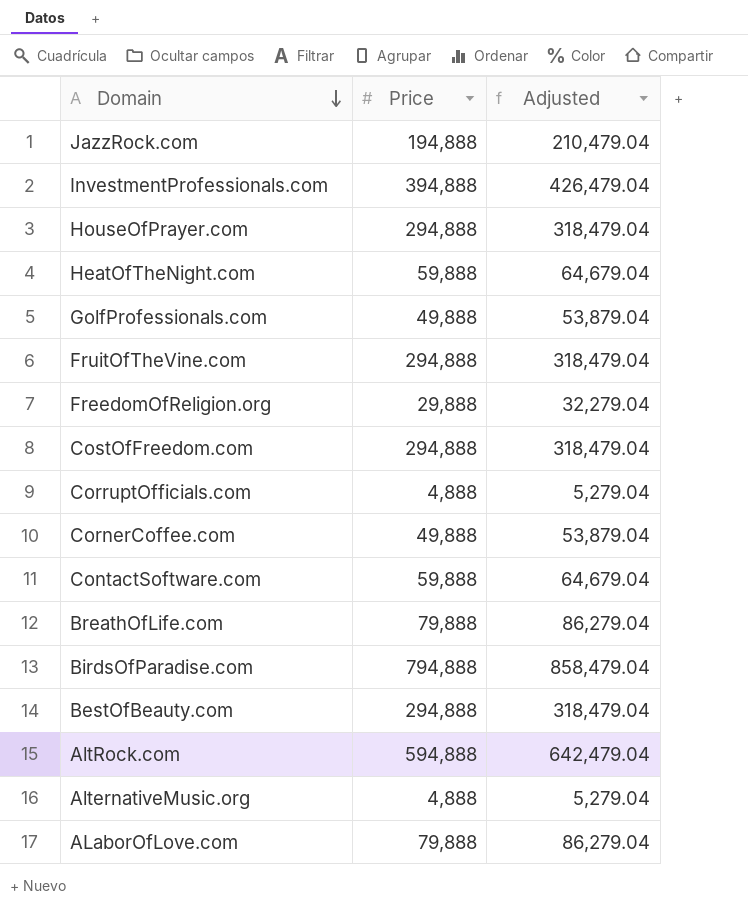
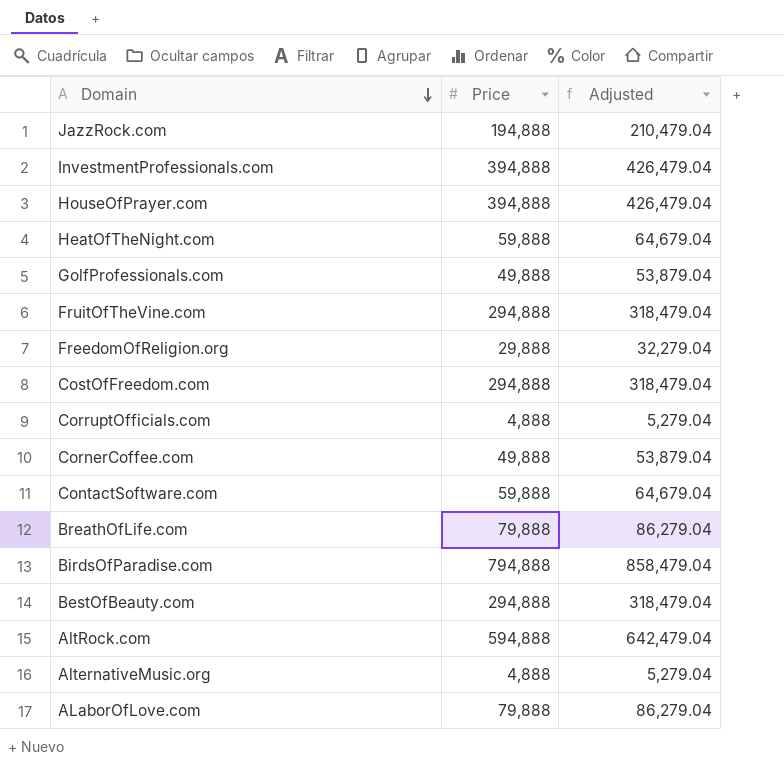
HouseOfPrayer.com | Price: 294,888 -> 394,888
HouseOfPrayer.com | Adjusted: 318,479.04 -> 426,479.04

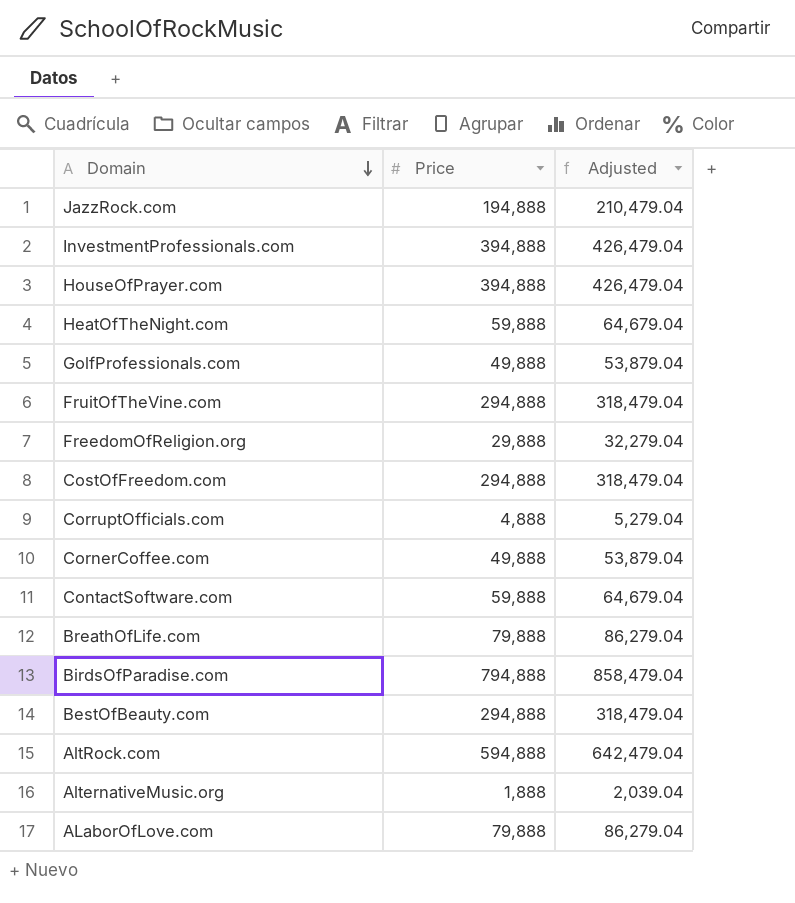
AlternativeMusic.org | Price: 4,888 -> 1,888
AlternativeMusic.org | Adjusted: 5,279.04 -> 2,039.04

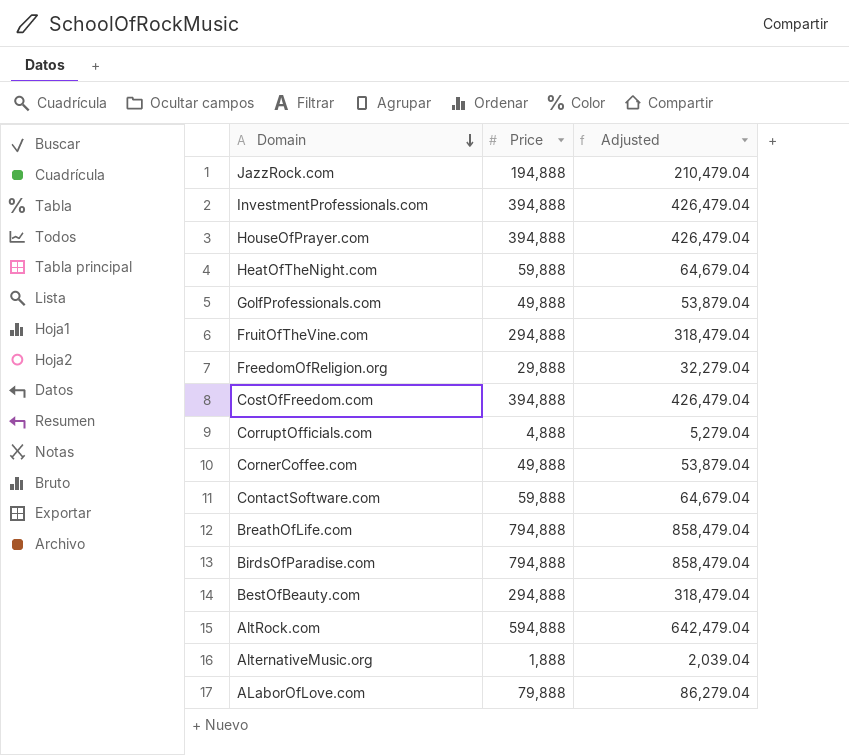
CostOfFreedom.com | Price: 294,888 -> 394,888
CostOfFreedom.com | Adjusted: 318,479.04 -> 426,479.04
BreathOfLife.com | Price: 79,888 -> 794,888
BreathOfLife.com | Adjusted: 86,279.04 -> 858,479.04

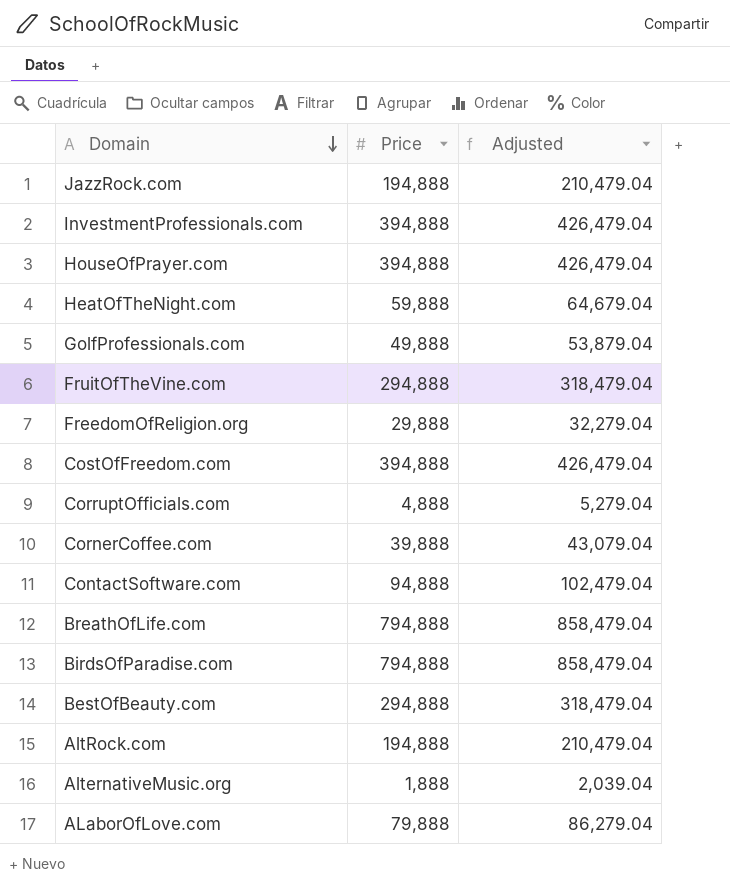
CornerCoffee.com | Price: 49,888 -> 39,888
CornerCoffee.com | Adjusted: 53,879.04 -> 43,079.04
ContactSoftware.com | Price: 59,888 -> 94,888
ContactSoftware.com | Adjusted: 64,679.04 -> 102,479.04
AltRock.com | Price: 594,888 -> 194,888
AltRock.com | Adjusted: 642,479.04 -> 210,479.04

